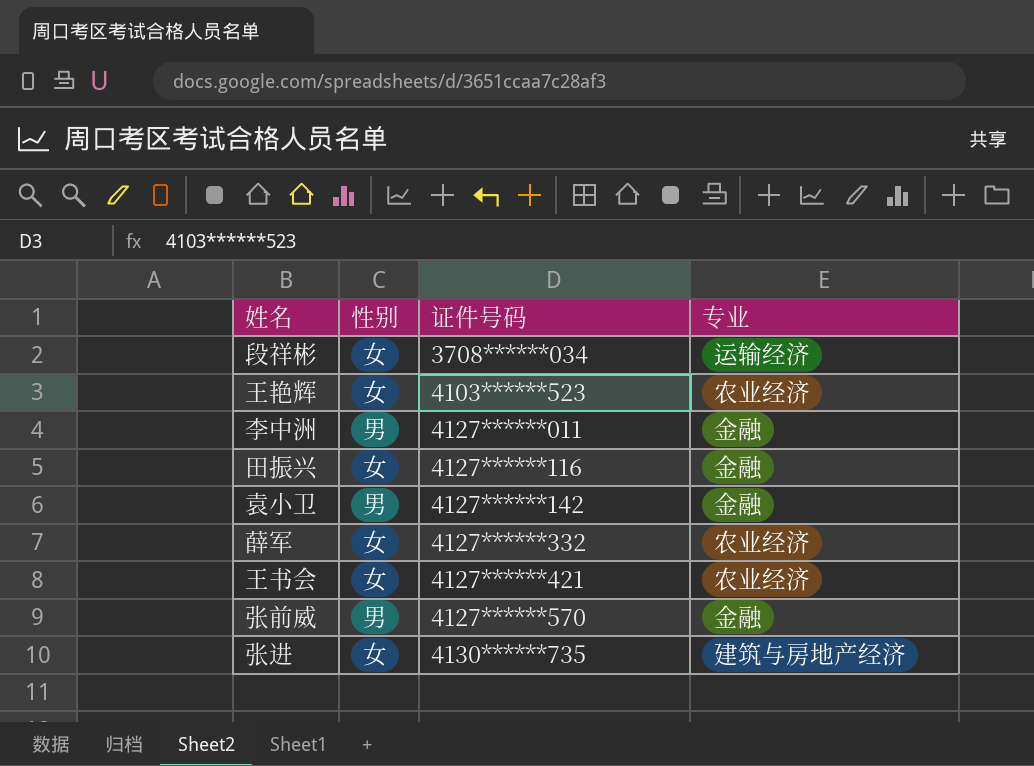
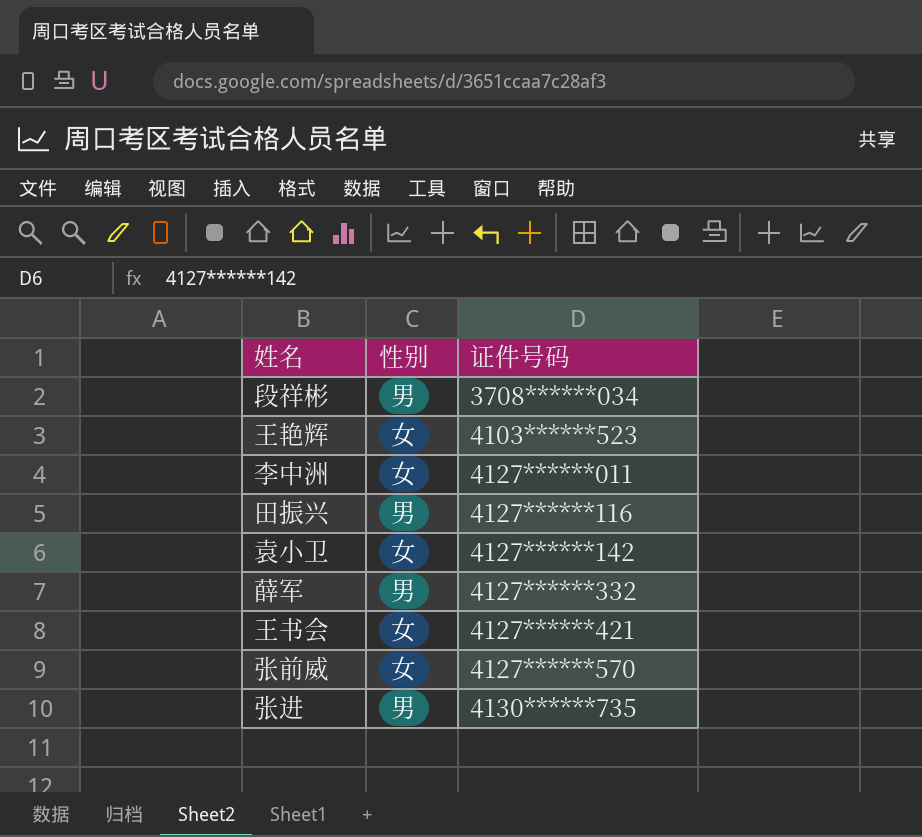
column 专业 | position: 4 -> none
段祥彬 | 性别: 女 -> 男
李中洲 | 性别: 男 -> 女
田振兴 | 性别: 女 -> 男
袁小卫 | 性别: 男 -> 女
薛军 | 性别: 女 -> 男
张前威 | 性别: 男 -> 女
张进 | 性别: 女 -> 男

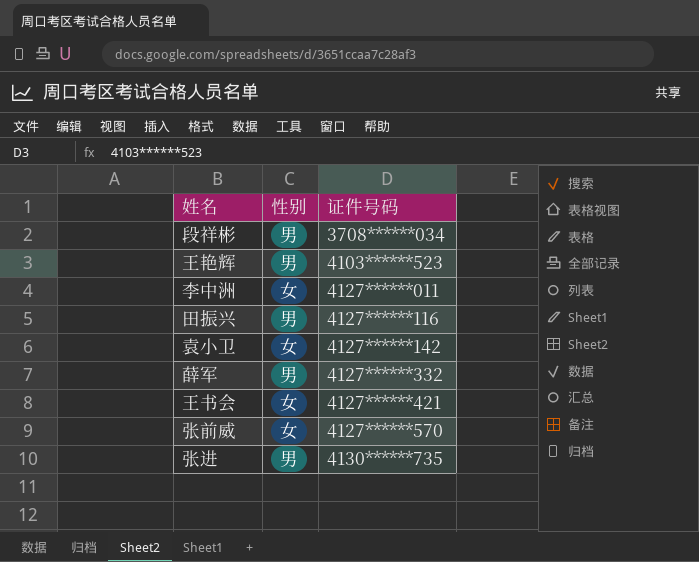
王艳辉 | 性别: 女 -> 男

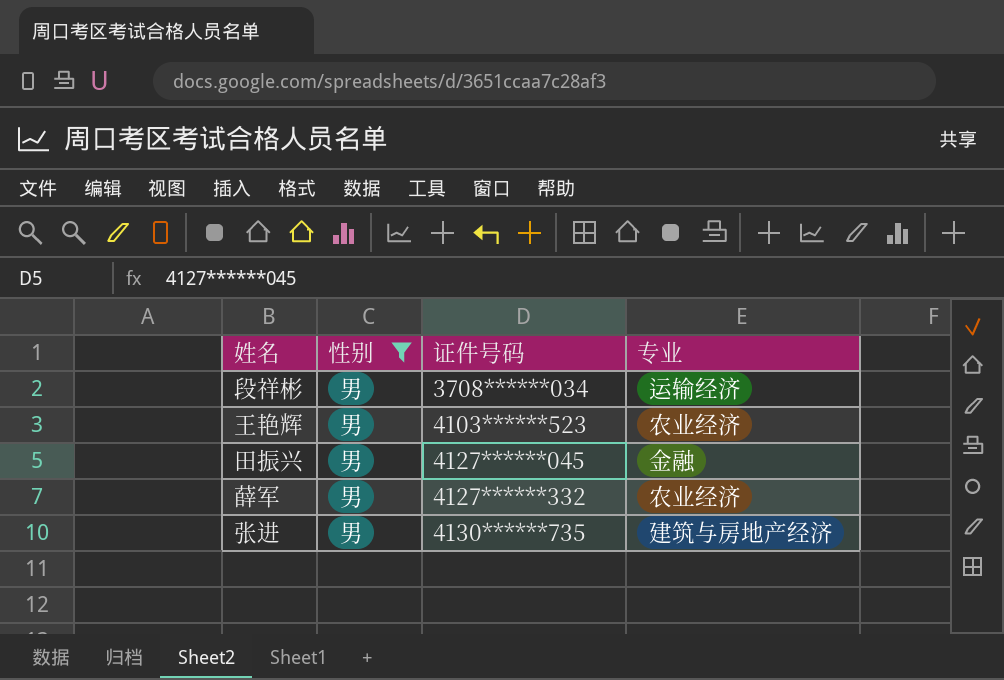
filter: none -> 性别 = 男
column 专业 | position: none -> 4
田振兴 | 证件号码: 4127******116 -> 4127******045

